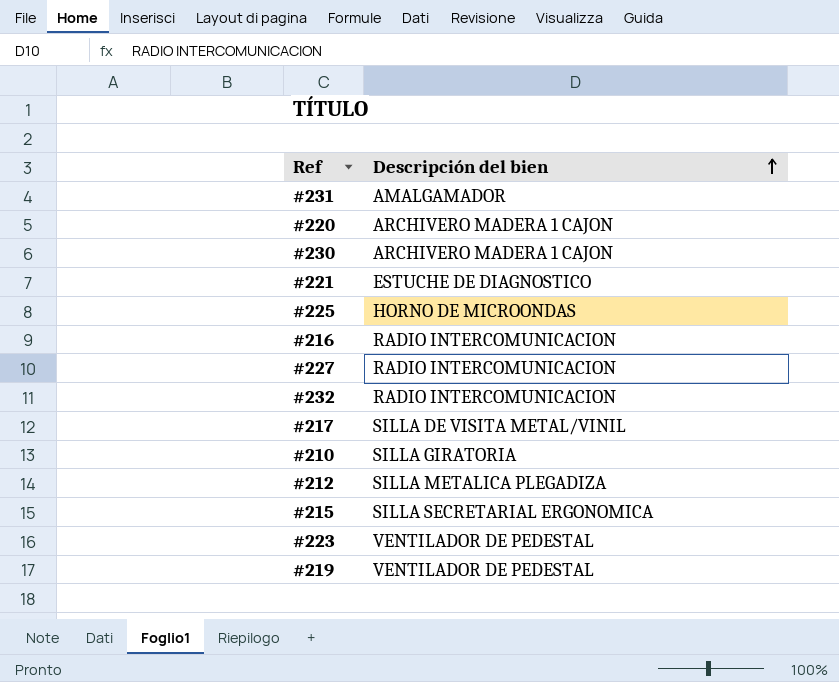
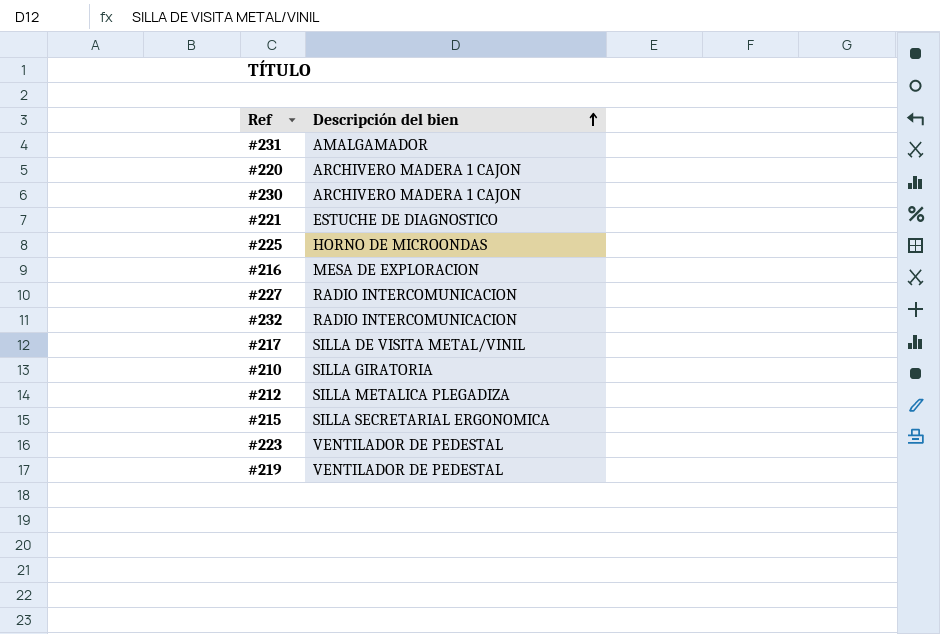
#216 | Descripción del bien: RADIO INTERCOMUNICACION -> MESA DE EXPLORACION

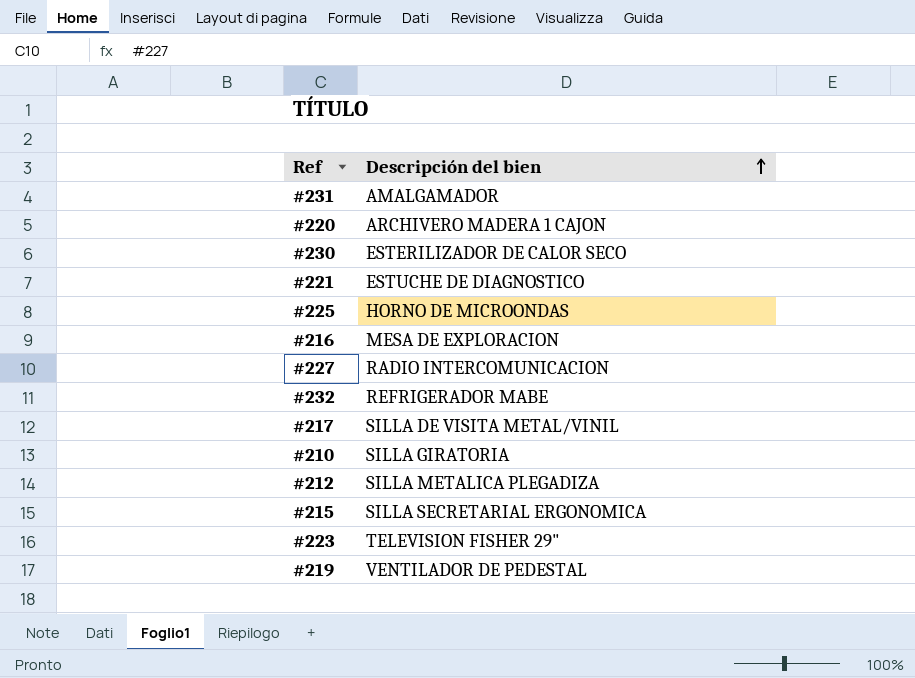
#230 | Descripción del bien: ARCHIVERO MADERA 1 CAJON -> ESTERILIZADOR DE CALOR SECO
#232 | Descripción del bien: RADIO INTERCOMUNICACION -> REFRIGERADOR MABE
#223 | Descripción del bien: VENTILADOR DE PEDESTAL -> TELEVISION FISHER 29"

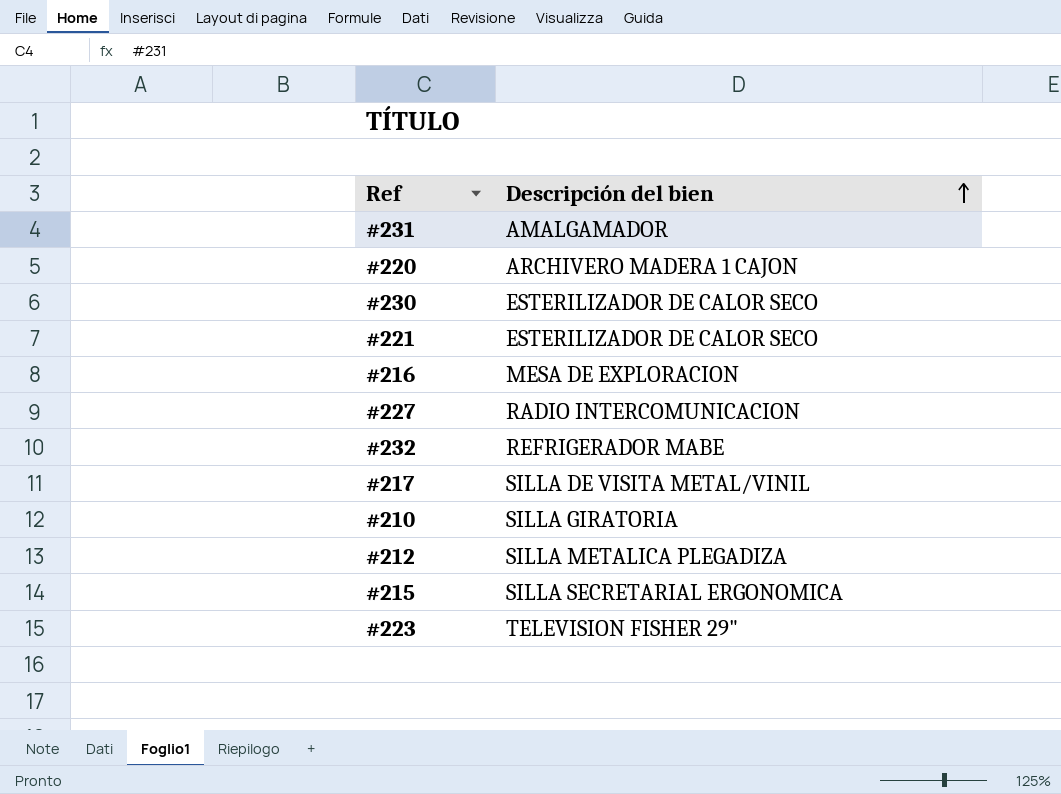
row #225: HORNO DE MICROONDAS -> none
row #219: VENTILADOR DE PEDESTAL -> none
#221 | Descripción del bien: ESTUCHE DE DIAGNOSTICO -> ESTERILIZADOR DE CALOR SECO

